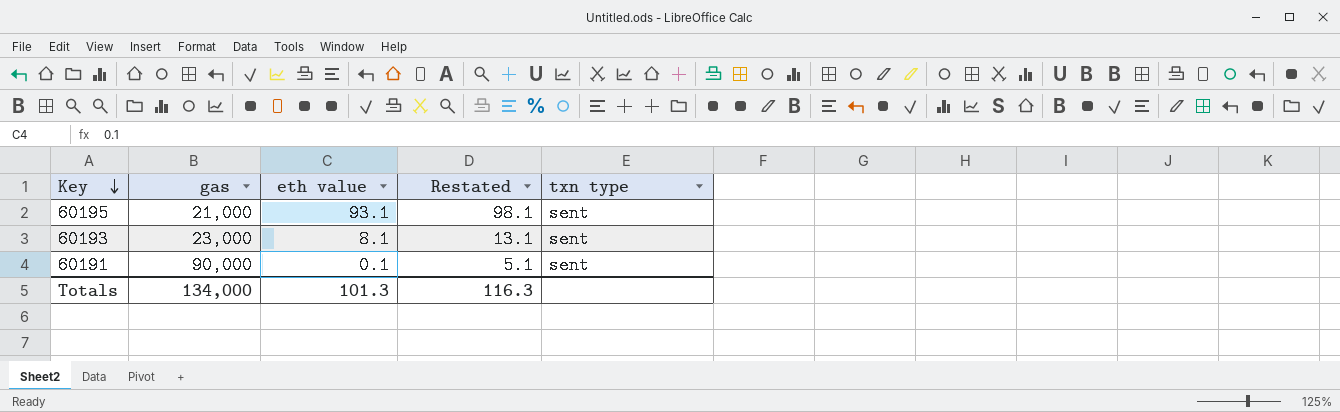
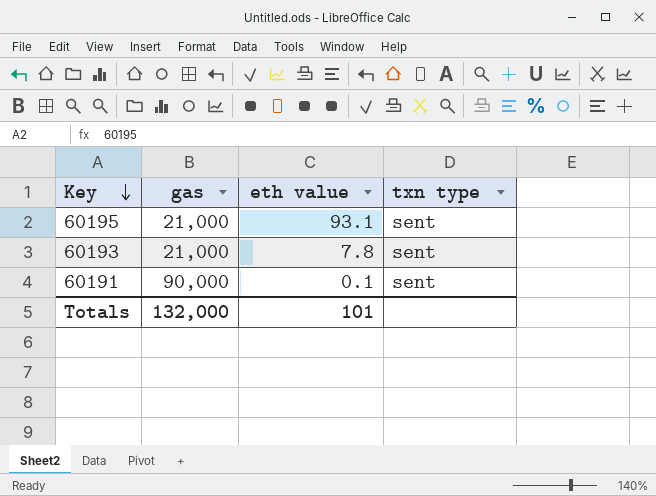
column Restated | formula: [eth value] + 5 -> none
60193 | gas: 23,000 -> 21,000
60193 | eth value: 8.1 -> 7.8
Totals | gas: 134,000 -> 132,000
Totals | eth value: 101.3 -> 101

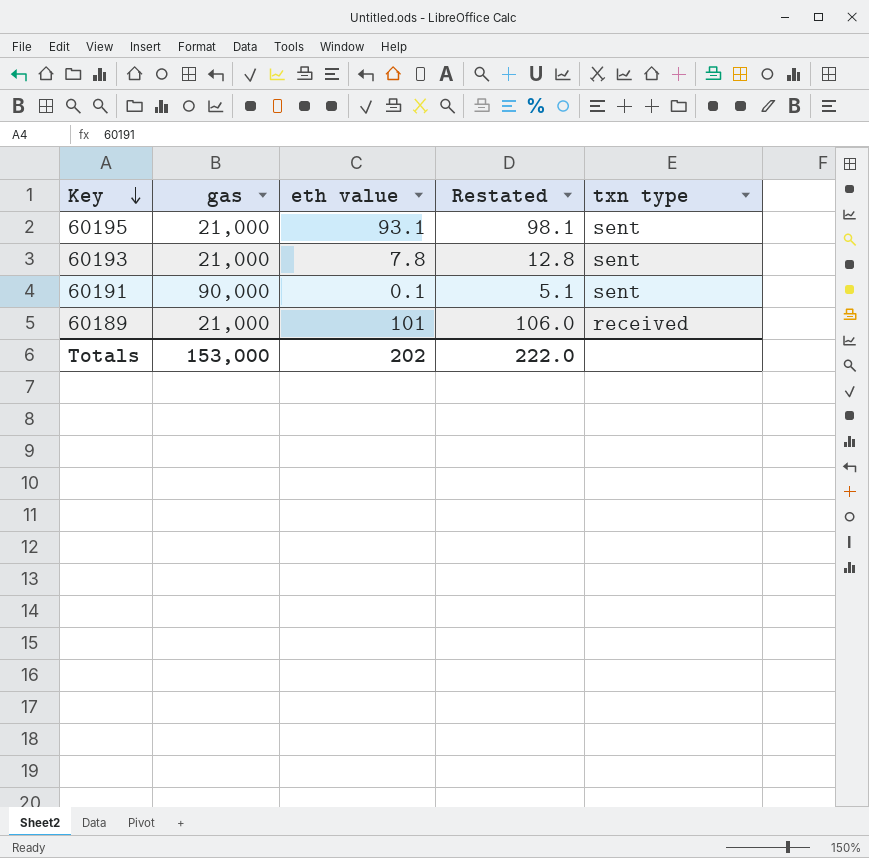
column Restated | formula: none -> [eth value] + 5
row 60189: none -> 21,000 | 101 | 106.0 | received
Totals | gas: 132,000 -> 153,000
Totals | eth value: 101 -> 202

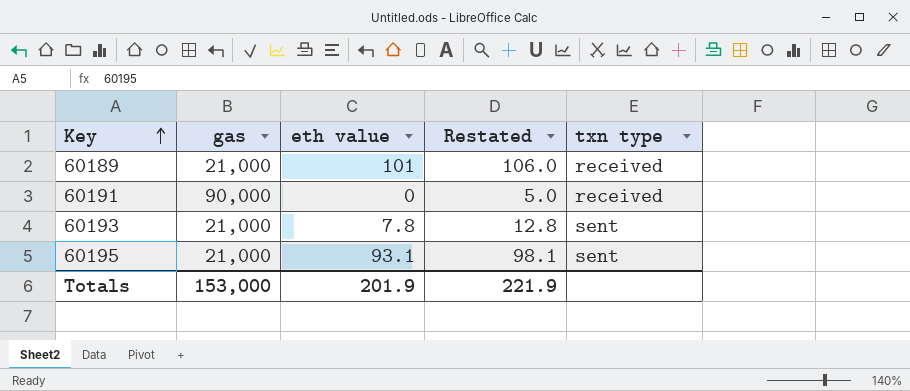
row order: Key descending -> Key ascending
60191 | eth value: 0.1 -> 0
60191 | Restated: 5.1 -> 5.0
60191 | txn type: sent -> received
Totals | eth value: 202 -> 201.9
Totals | Restated: 222.0 -> 221.9

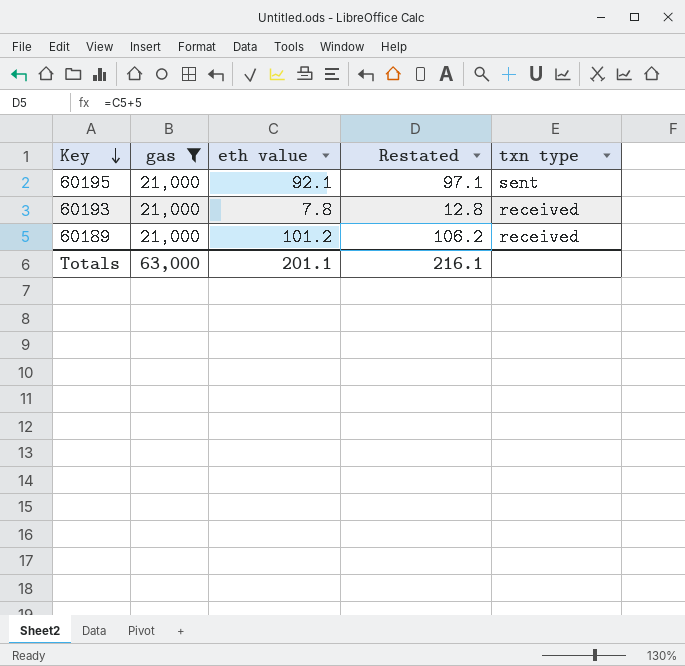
filter: none -> gas = 21,000
row order: Key ascending -> Key descending
60195 | eth value: 93.1 -> 92.1
60195 | Restated: 98.1 -> 97.1
60193 | txn type: sent -> received
60189 | eth value: 101 -> 101.2
60189 | Restated: 106.0 -> 106.2
Totals | gas: 153,000 -> 63,000
Totals | eth value: 201.9 -> 201.1
Totals | Restated: 221.9 -> 216.1

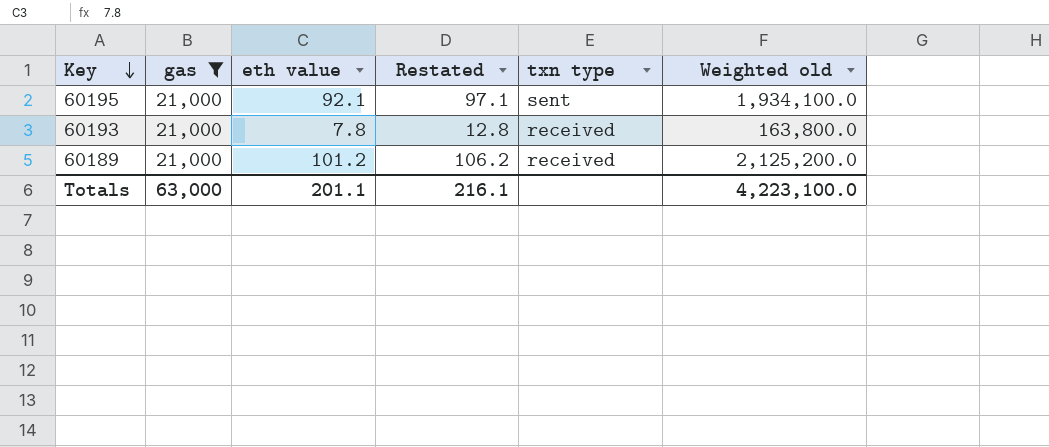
column Weighted old | formula: none -> [gas] * [eth value]

